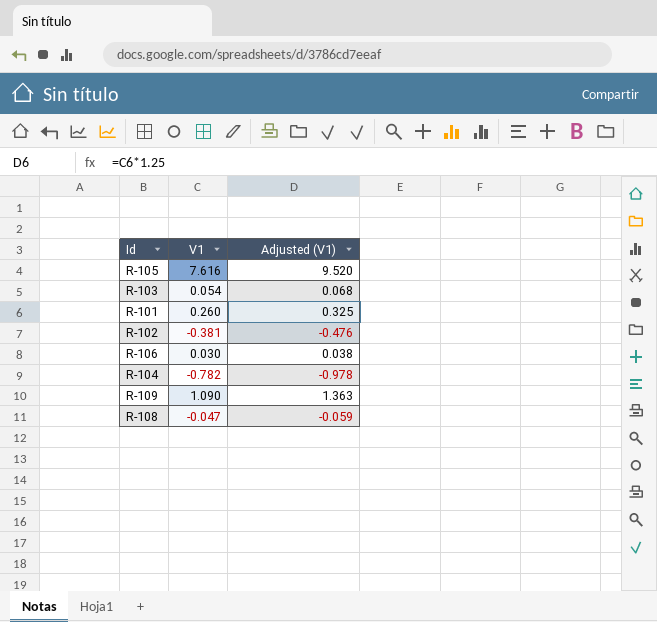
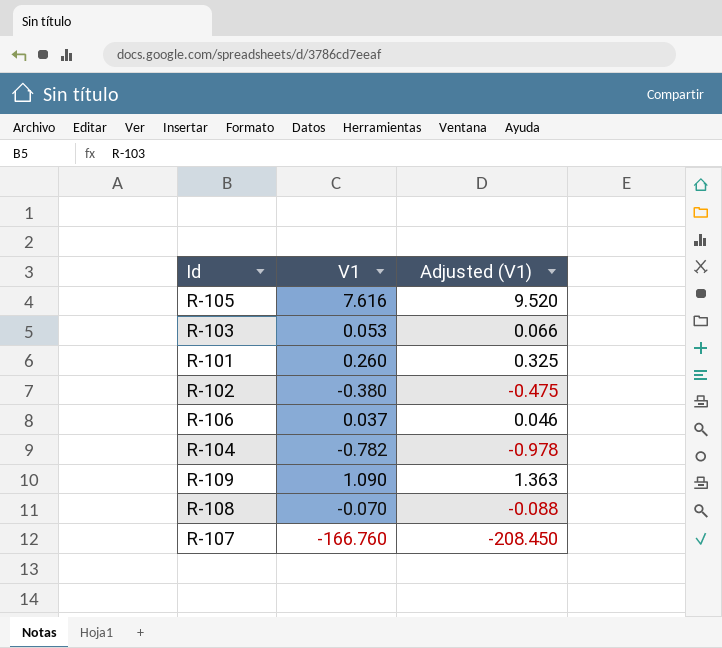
R-103 | V1: 0.054 -> 0.053
R-103 | Adjusted (V1): 0.068 -> 0.066
R-102 | V1: -0.381 -> -0.380
R-102 | Adjusted (V1): -0.476 -> -0.475
R-106 | V1: 0.030 -> 0.037
R-106 | Adjusted (V1): 0.038 -> 0.046
R-108 | V1: -0.047 -> -0.070
R-108 | Adjusted (V1): -0.059 -> -0.088
row R-107: none -> -166.760 | -208.450

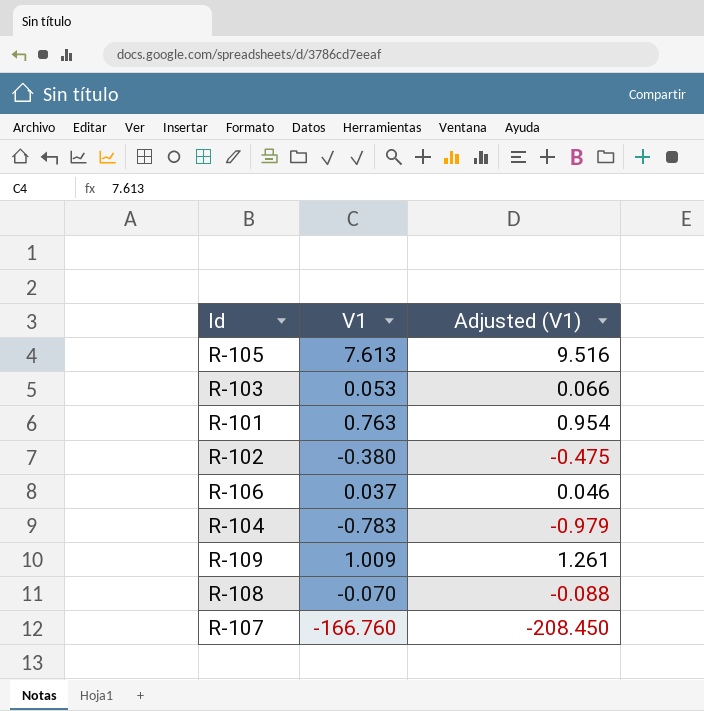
R-105 | V1: 7.616 -> 7.613
R-105 | Adjusted (V1): 9.520 -> 9.516
R-101 | V1: 0.260 -> 0.763
R-101 | Adjusted (V1): 0.325 -> 0.954
R-104 | V1: -0.782 -> -0.783
R-104 | Adjusted (V1): -0.978 -> -0.979
R-109 | V1: 1.090 -> 1.009
R-109 | Adjusted (V1): 1.363 -> 1.261

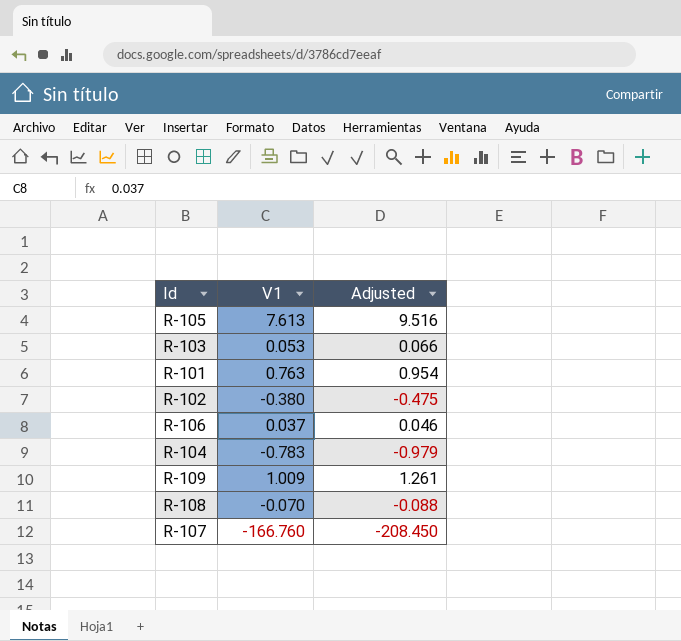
column name: Adjusted (V1) -> Adjusted

